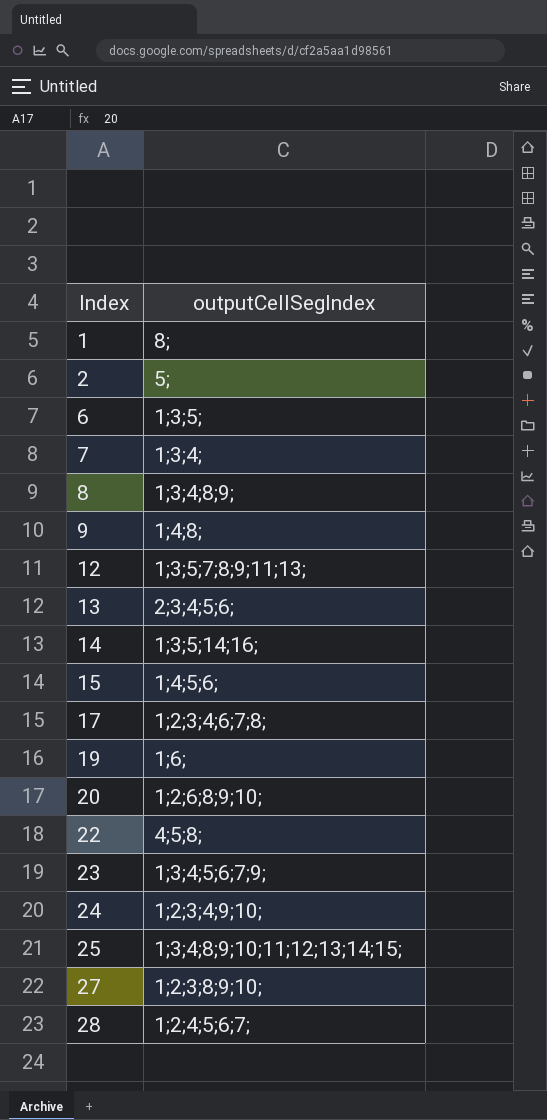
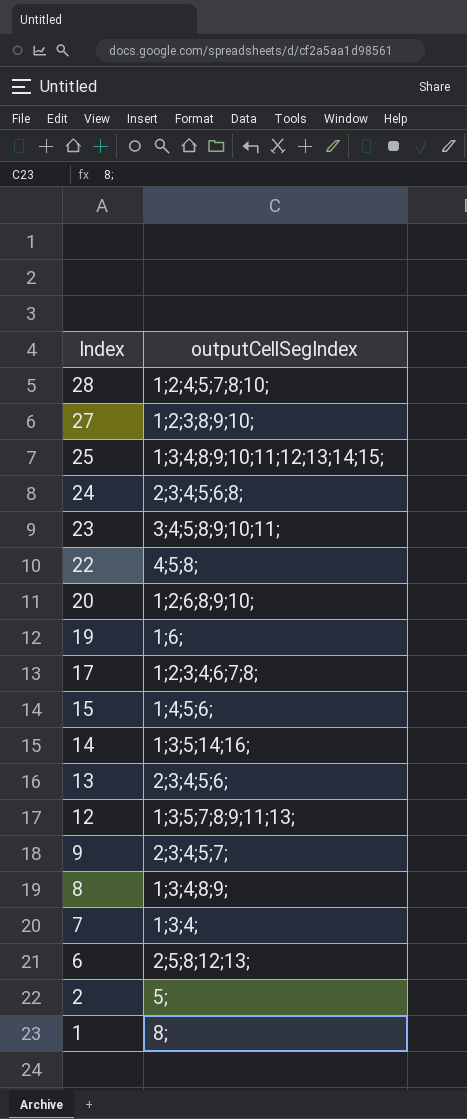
row order: Index ascending -> Index descending
28 | outputCellSegIndex: 1;2;4;5;6;7; -> 1;2;4;5;7;8;10;
24 | outputCellSegIndex: 1;2;3;4;9;10; -> 2;3;4;5;6;8;
23 | outputCellSegIndex: 1;3;4;5;6;7;9; -> 3;4;5;8;9;10;11;
9 | outputCellSegIndex: 1;4;8; -> 2;3;4;5;7;
6 | outputCellSegIndex: 1;3;5; -> 2;5;8;12;13;

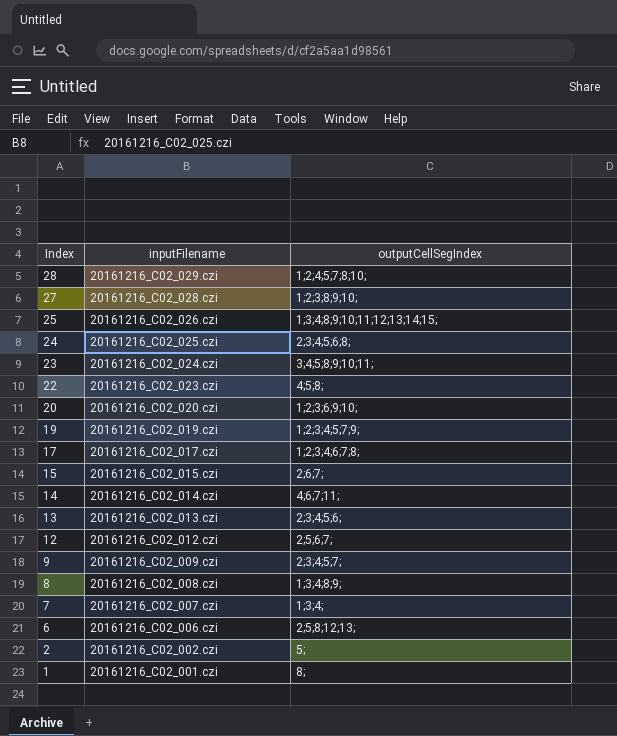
column inputFilename | position: none -> 2
20 | outputCellSegIndex: 1;2;6;8;9;10; -> 1;2;3;6;9;10;
19 | outputCellSegIndex: 1;6; -> 1;2;3;4;5;7;9;
15 | outputCellSegIndex: 1;4;5;6; -> 2;6;7;
14 | outputCellSegIndex: 1;3;5;14;16; -> 4;6;7;11;
12 | outputCellSegIndex: 1;3;5;7;8;9;11;13; -> 2;5;6;7;

